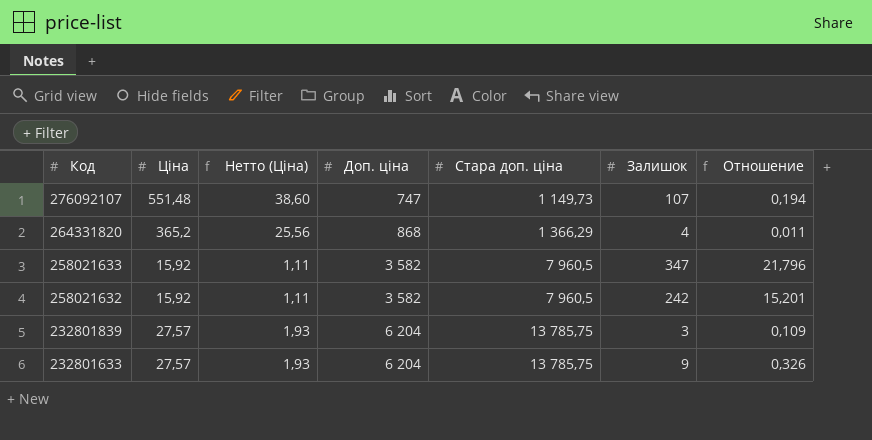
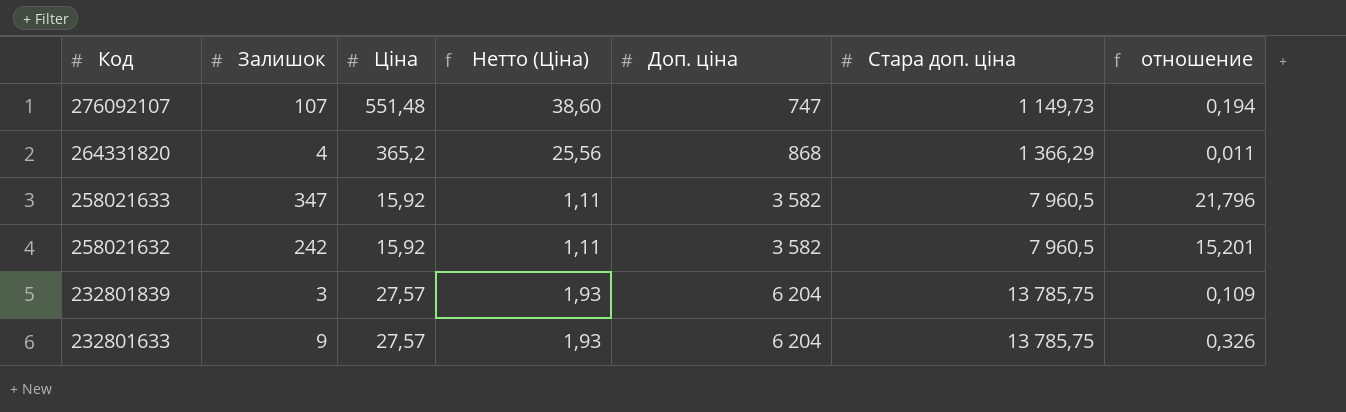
column Залишок | position: 6 -> 2
column name: Отношение -> отношение

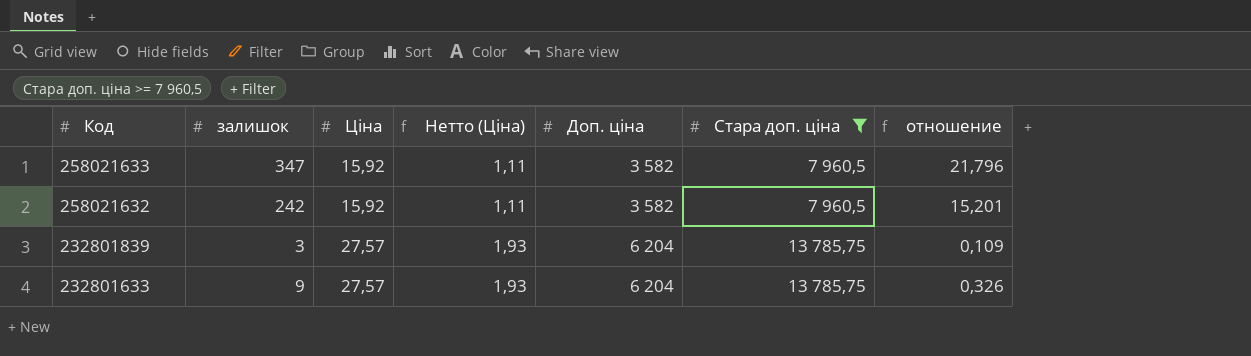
filter: none -> Стара доп. ціна >= 7 960,5
column name: Залишок -> залишок

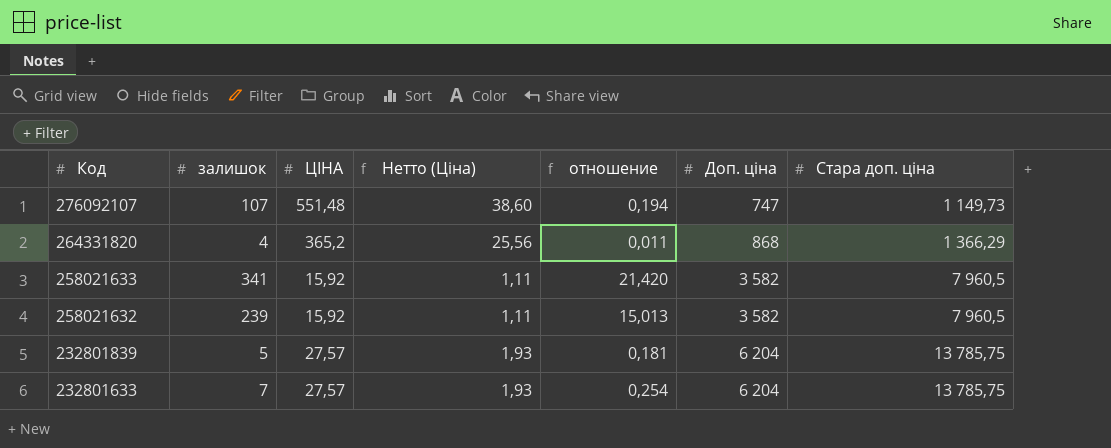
filter: Стара доп. ціна >= 7 960,5 -> none
column name: Ціна -> ЦІНА
column отношение | position: 7 -> 5
258021633 | залишок: 347 -> 341
258021633 | отношение: 21,796 -> 21,420
258021632 | залишок: 242 -> 239
258021632 | отношение: 15,201 -> 15,013
232801839 | залишок: 3 -> 5
232801839 | отношение: 0,109 -> 0,181
232801633 | залишок: 9 -> 7
232801633 | отношение: 0,326 -> 0,254

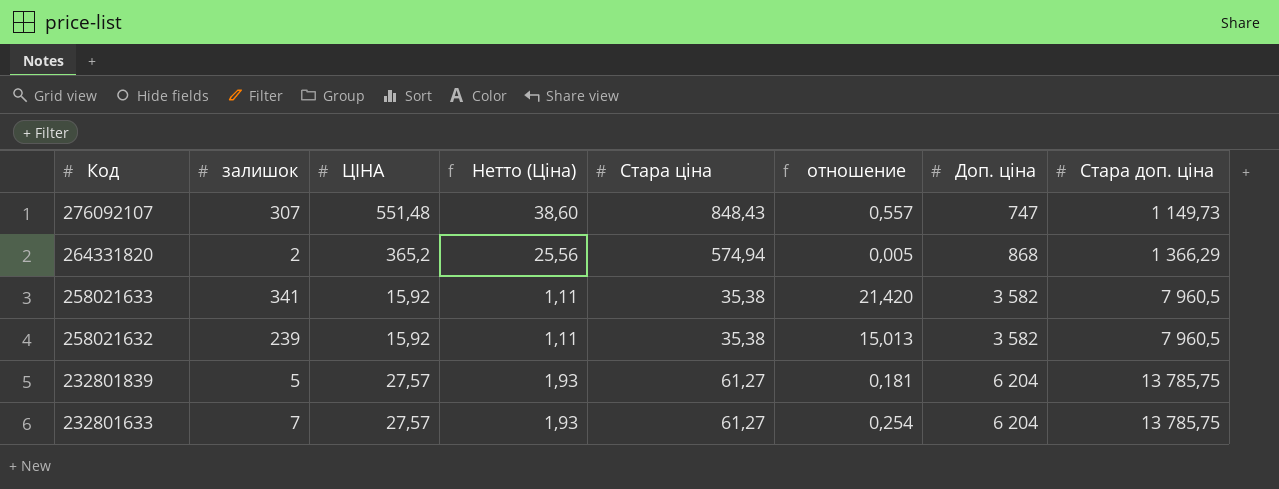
column Стара ціна | position: none -> 5
276092107 | залишок: 107 -> 307
276092107 | отношение: 0,194 -> 0,557
264331820 | залишок: 4 -> 2
264331820 | отношение: 0,011 -> 0,005

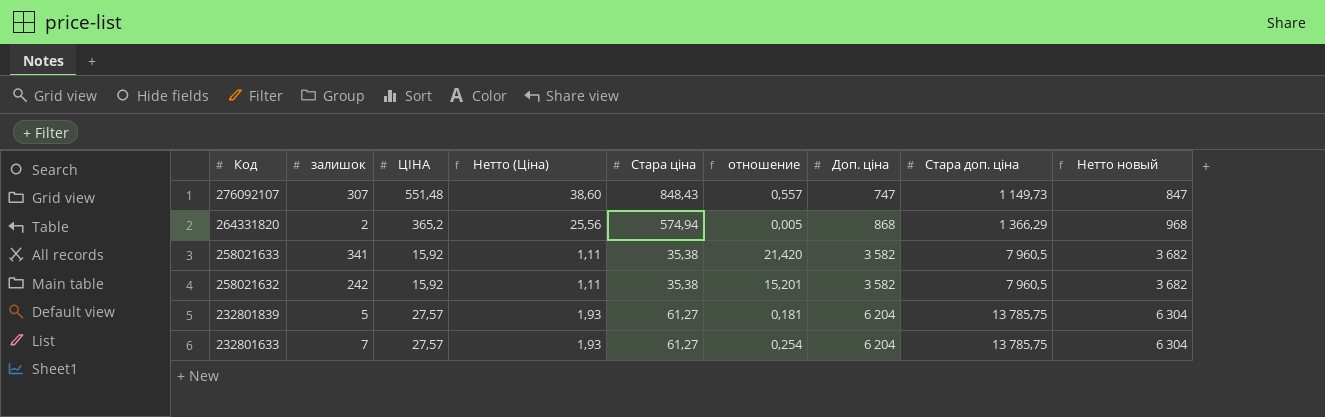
column Нетто новый | formula: none -> [Доп. ціна] + 100
258021632 | залишок: 239 -> 242
258021632 | отношение: 15,013 -> 15,201

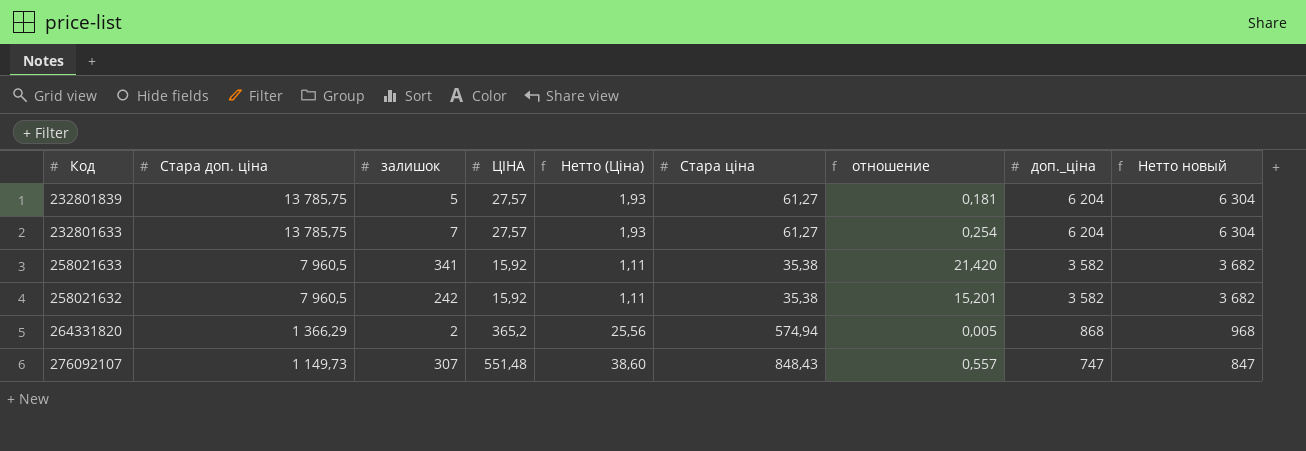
row order: Код descending -> Стара доп. ціна descending
column Стара доп. ціна | position: 8 -> 2
column name: Доп. ціна -> доп._ціна

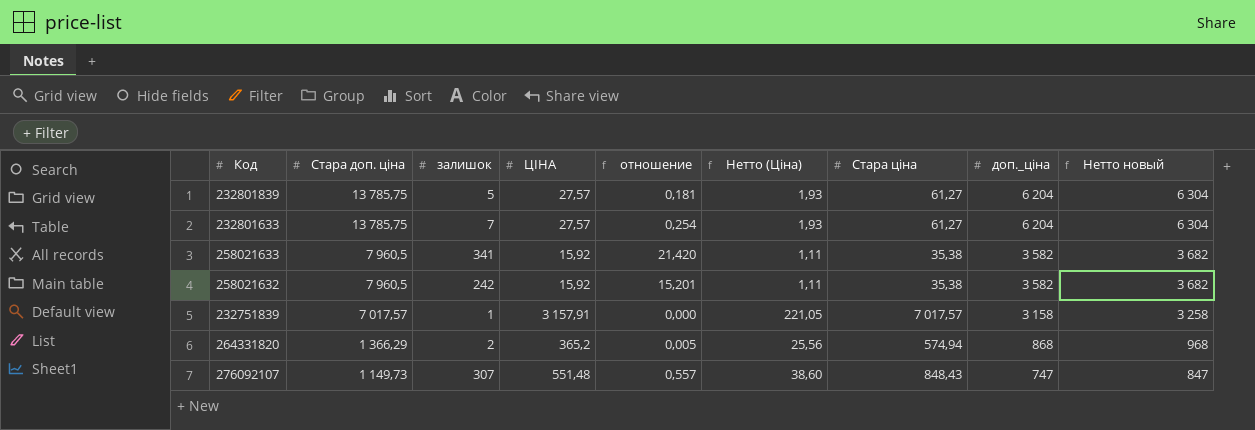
column отношение | position: 7 -> 5
row 232751839: none -> 7 017,57 | 1 | 3 157,91 | 0,000 | 221,05 | 7 017,57 | 3 158 | 3 258

